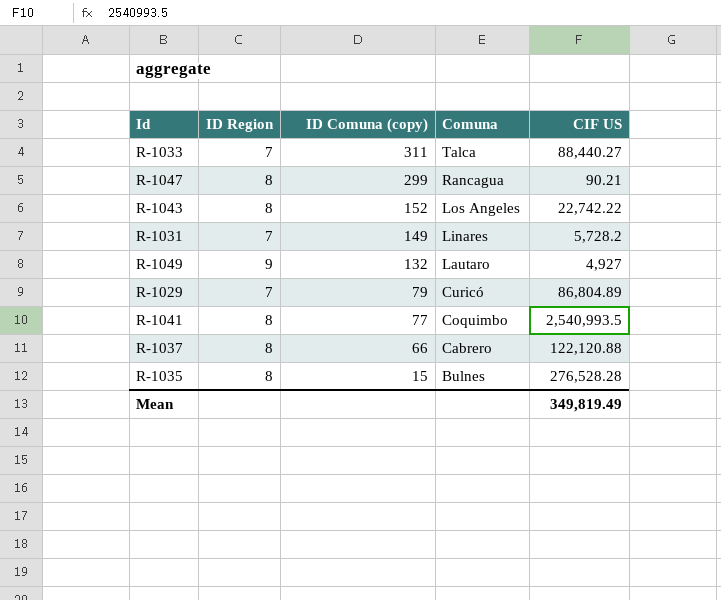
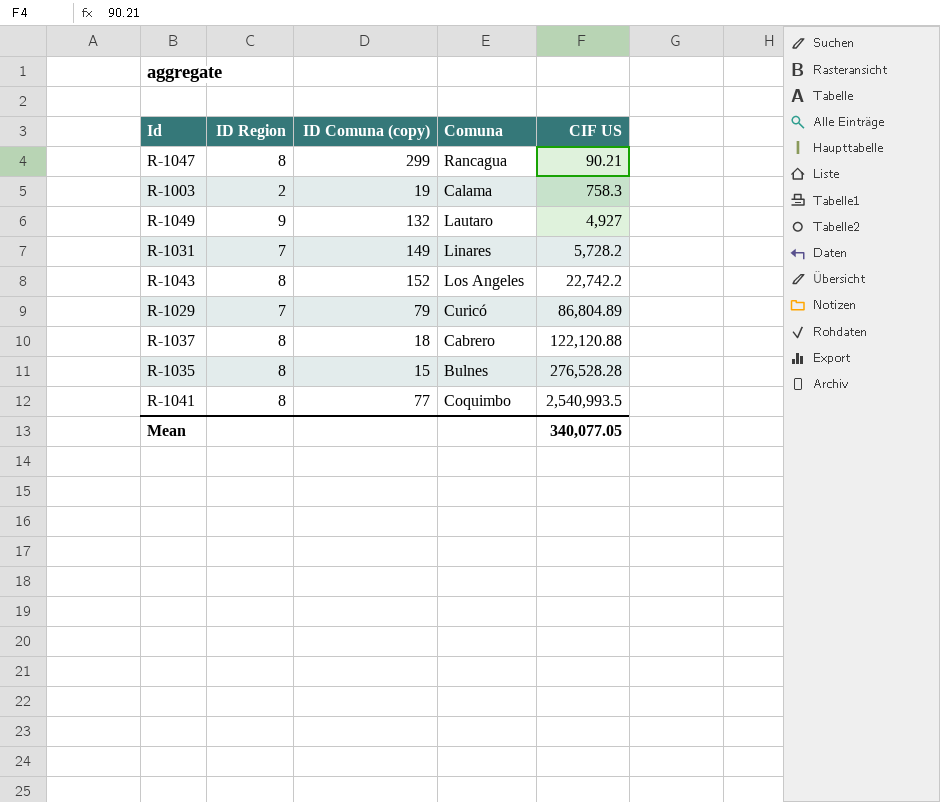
row order: ID Comuna (copy) descending -> CIF US ascending
row R-1033: 7 | 311 | Talca | 88,440.27 -> none
row R-1003: none -> 2 | 19 | Calama | 758.3
R-1043 | CIF US: 22,742.22 -> 22,742.2
R-1037 | ID Comuna (copy): 66 -> 18
Mean | CIF US: 349,819.49 -> 340,077.05

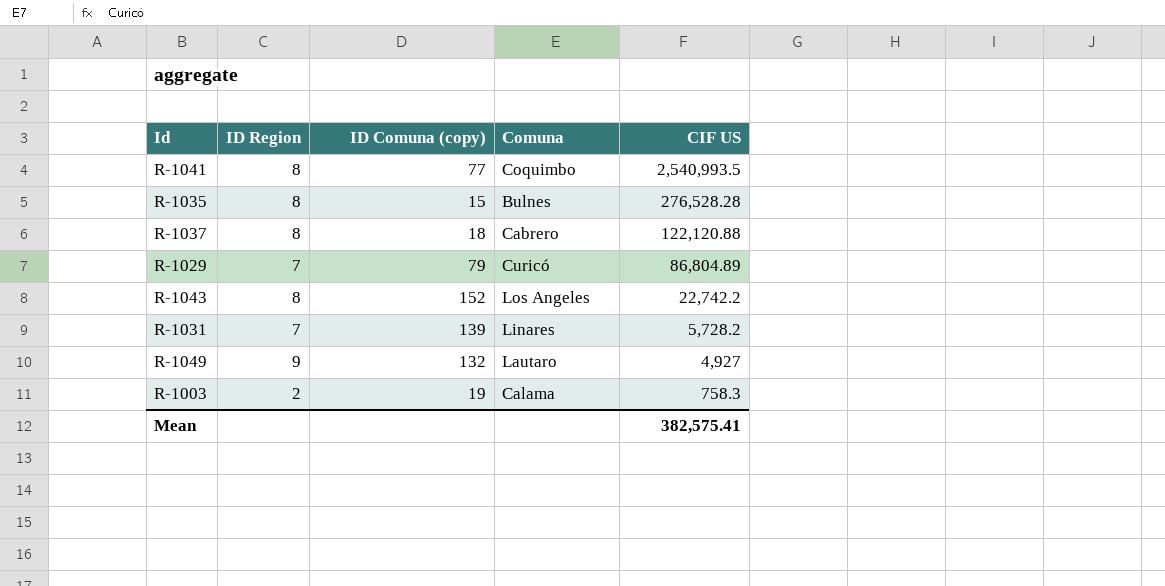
row order: CIF US ascending -> CIF US descending
row R-1047: 8 | 299 | Rancagua | 90.21 -> none
R-1031 | ID Comuna (copy): 149 -> 139
Mean | CIF US: 340,077.05 -> 382,575.41

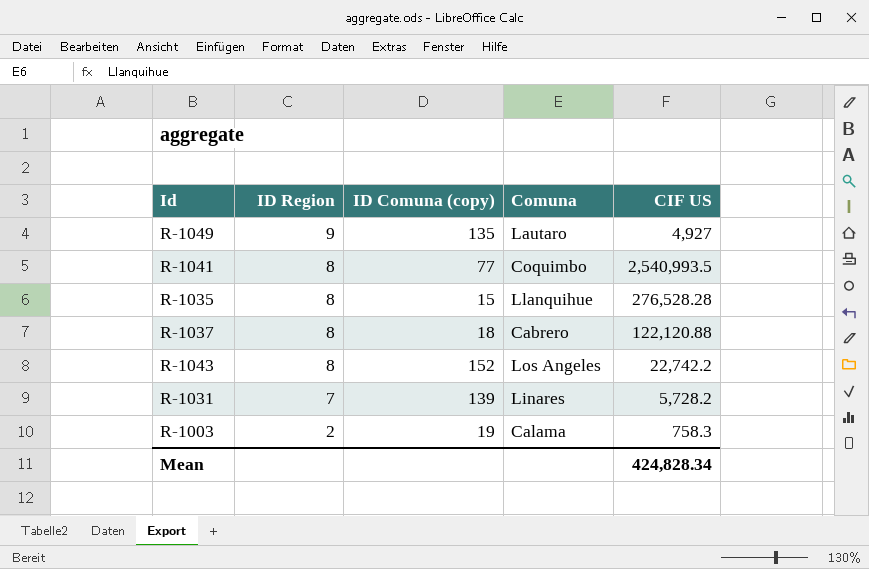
row order: CIF US descending -> ID Region descending
row R-1029: 7 | 79 | Curicó | 86,804.89 -> none
R-1049 | ID Comuna (copy): 132 -> 135
R-1035 | Comuna: Bulnes -> Llanquihue
Mean | CIF US: 382,575.41 -> 424,828.34

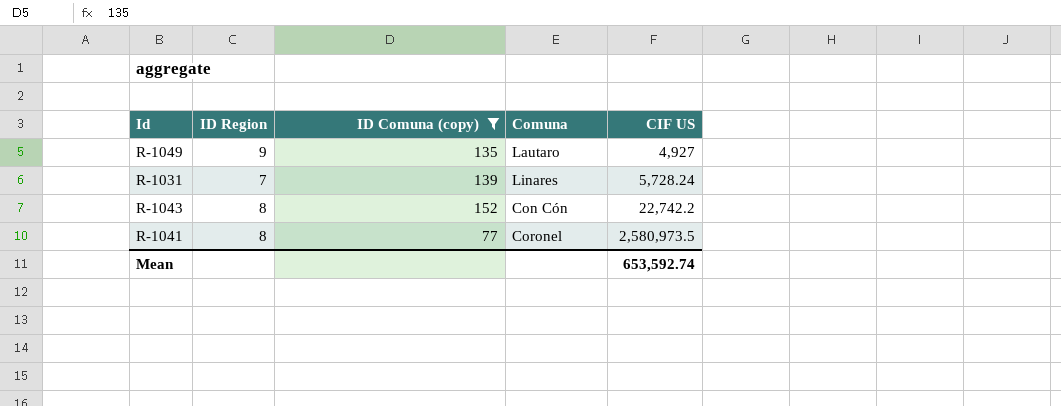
filter: none -> ID Comuna (copy) >= 77
row order: ID Region descending -> CIF US ascending
R-1031 | CIF US: 5,728.2 -> 5,728.24
R-1043 | Comuna: Los Angeles -> Con Cón
R-1041 | Comuna: Coquimbo -> Coronel
R-1041 | CIF US: 2,540,993.5 -> 2,580,973.5
Mean | CIF US: 424,828.34 -> 653,592.74

